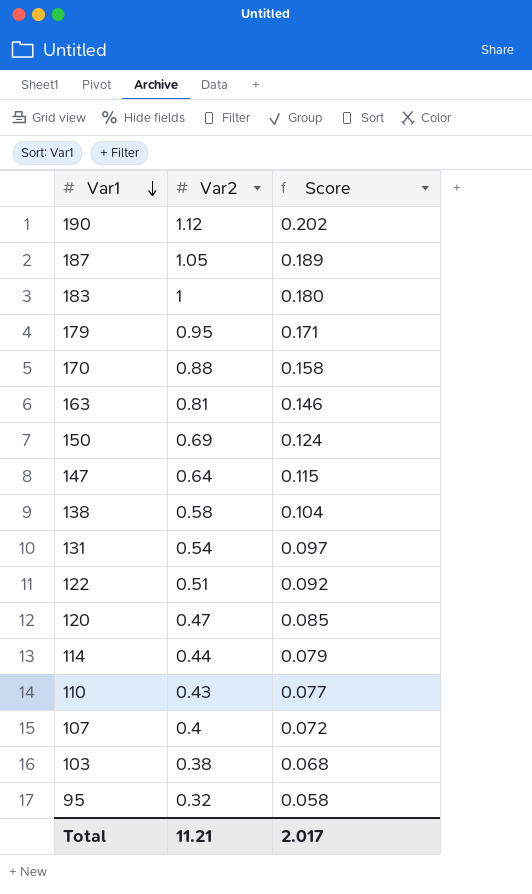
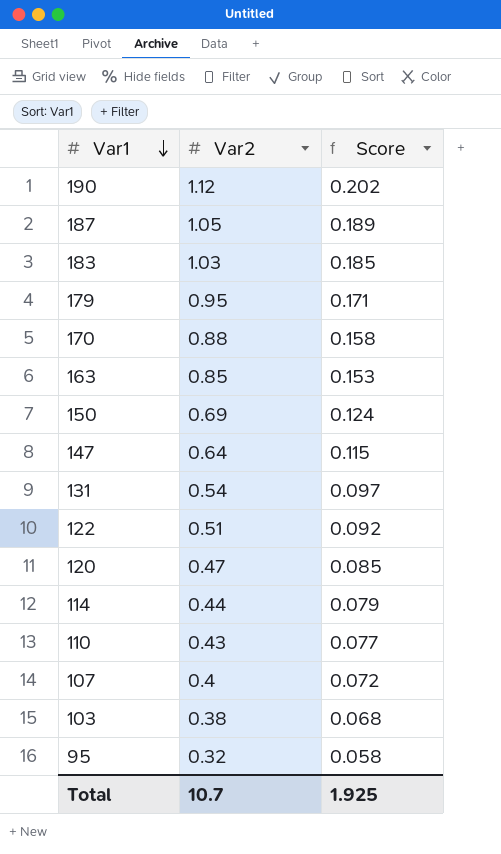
row 138: 0.58 | 0.104 -> none
183 | Var2: 1 -> 1.03
183 | Score: 0.180 -> 0.185
163 | Var2: 0.81 -> 0.85
163 | Score: 0.146 -> 0.153
Total | Var2: 11.21 -> 10.7
Total | Score: 2.017 -> 1.925

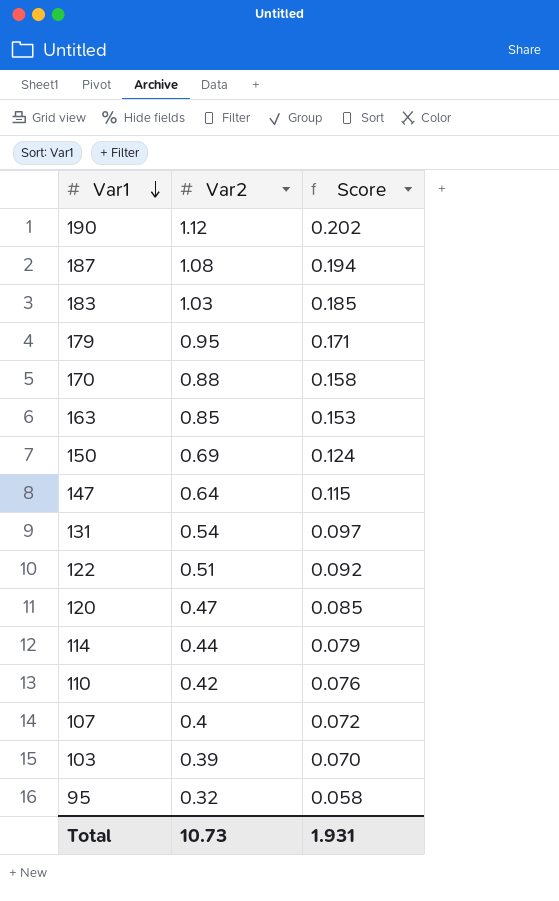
187 | Var2: 1.05 -> 1.08
187 | Score: 0.189 -> 0.194
110 | Var2: 0.43 -> 0.42
110 | Score: 0.077 -> 0.076
103 | Var2: 0.38 -> 0.39
103 | Score: 0.068 -> 0.070
Total | Var2: 10.7 -> 10.73
Total | Score: 1.925 -> 1.931

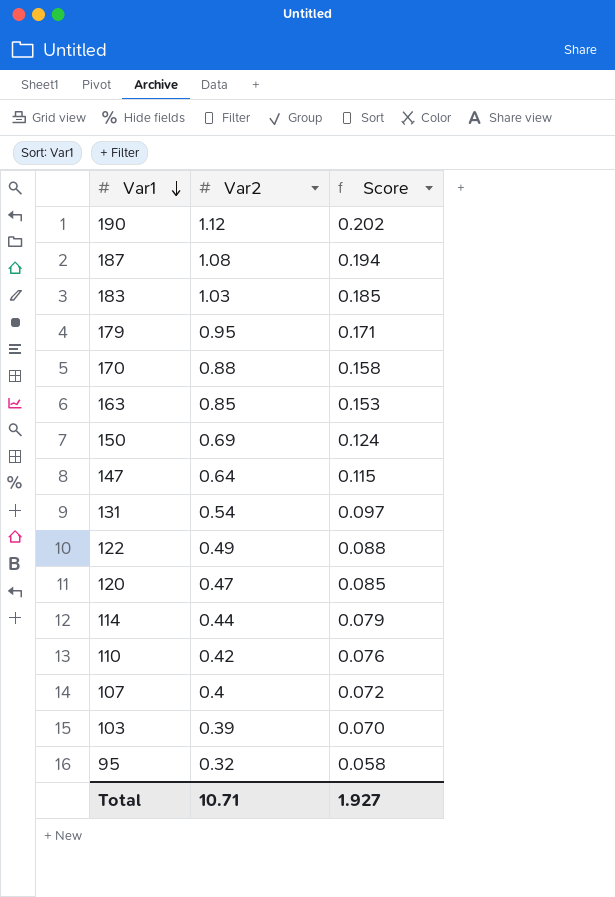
122 | Var2: 0.51 -> 0.49
122 | Score: 0.092 -> 0.088
Total | Var2: 10.73 -> 10.71
Total | Score: 1.931 -> 1.927

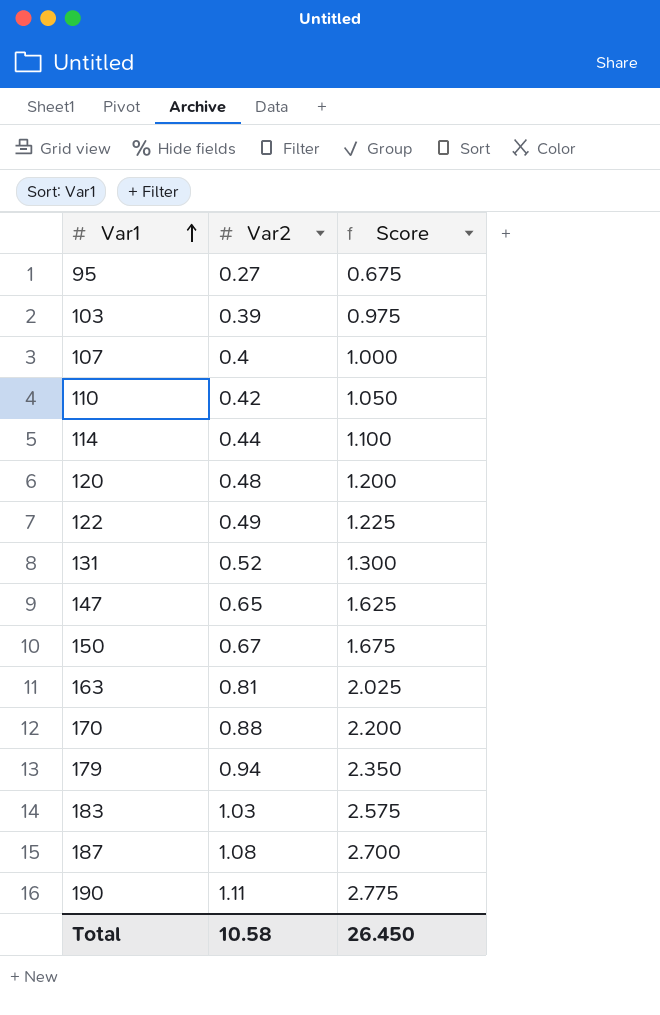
row order: Var1 descending -> Var1 ascending
column Score | formula: [Var2] * 0.18 -> [Var2] * 2.5
95 | Var2: 0.32 -> 0.27
120 | Var2: 0.47 -> 0.48
131 | Var2: 0.54 -> 0.52
147 | Var2: 0.64 -> 0.65
150 | Var2: 0.69 -> 0.67
163 | Var2: 0.85 -> 0.81
179 | Var2: 0.95 -> 0.94
190 | Var2: 1.12 -> 1.11
Total | Var2: 10.71 -> 10.58
Total | Score: 1.927 -> 26.450

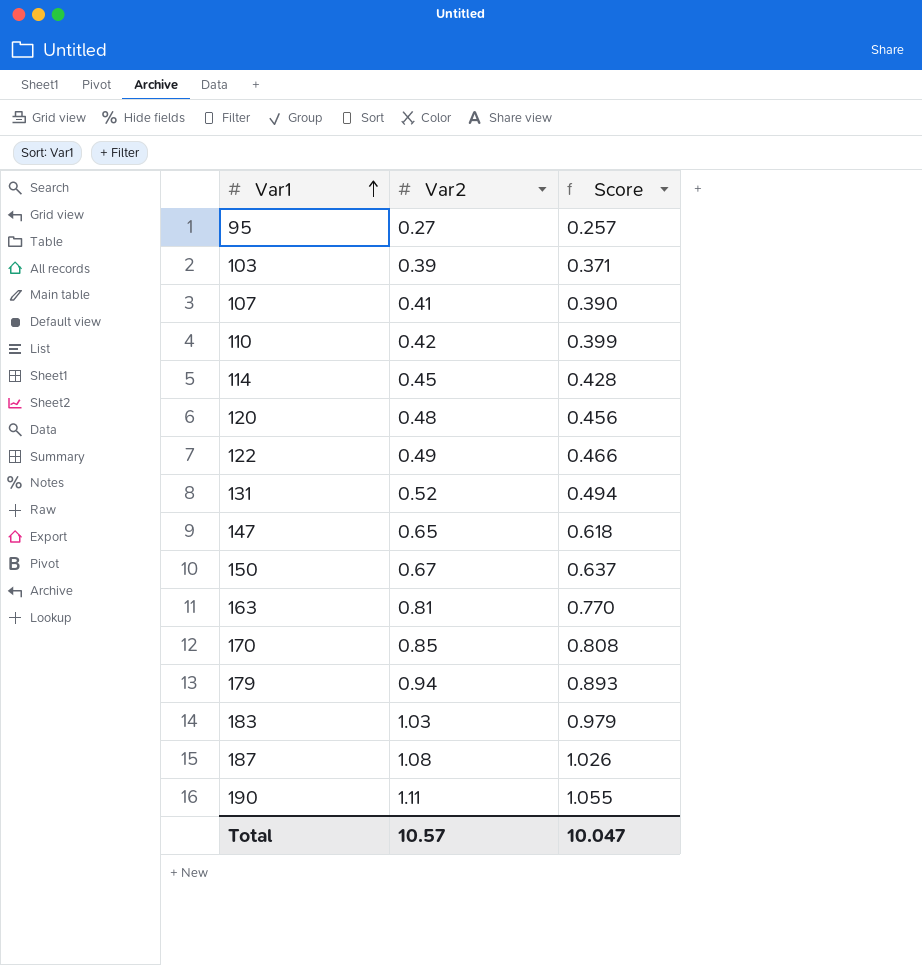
column Score | formula: [Var2] * 2.5 -> [Var2] * 0.95
107 | Var2: 0.4 -> 0.41
114 | Var2: 0.44 -> 0.45
170 | Var2: 0.88 -> 0.85
Total | Var2: 10.58 -> 10.57
Total | Score: 26.450 -> 10.047

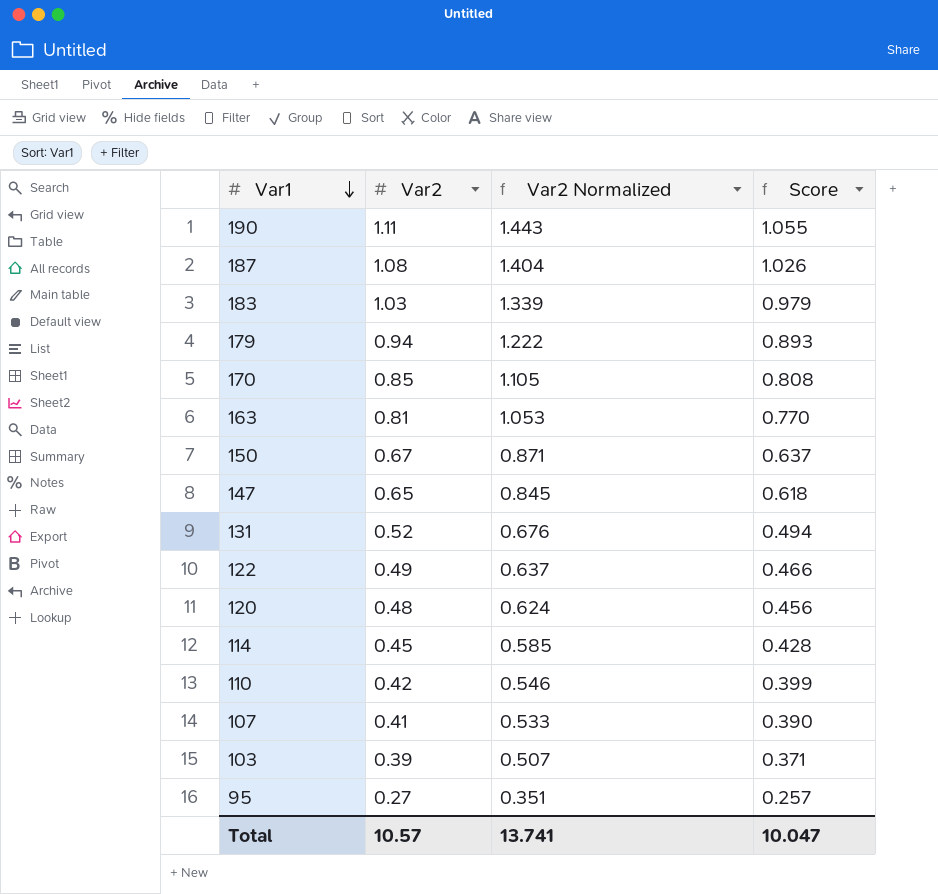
row order: Var1 ascending -> Var1 descending
column Var2 Normalized | formula: none -> [Var2] * 1.3

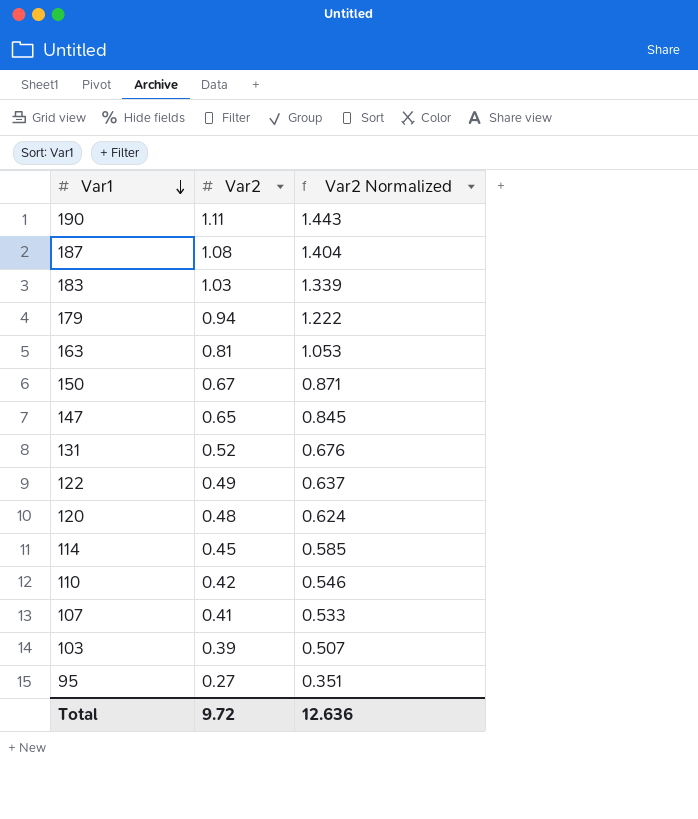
column Score | formula: [Var2] * 0.95 -> none
row 170: 0.85 | 1.105 | 0.808 -> none
Total | Var2: 10.57 -> 9.72
Total | Var2 Normalized: 13.741 -> 12.636

